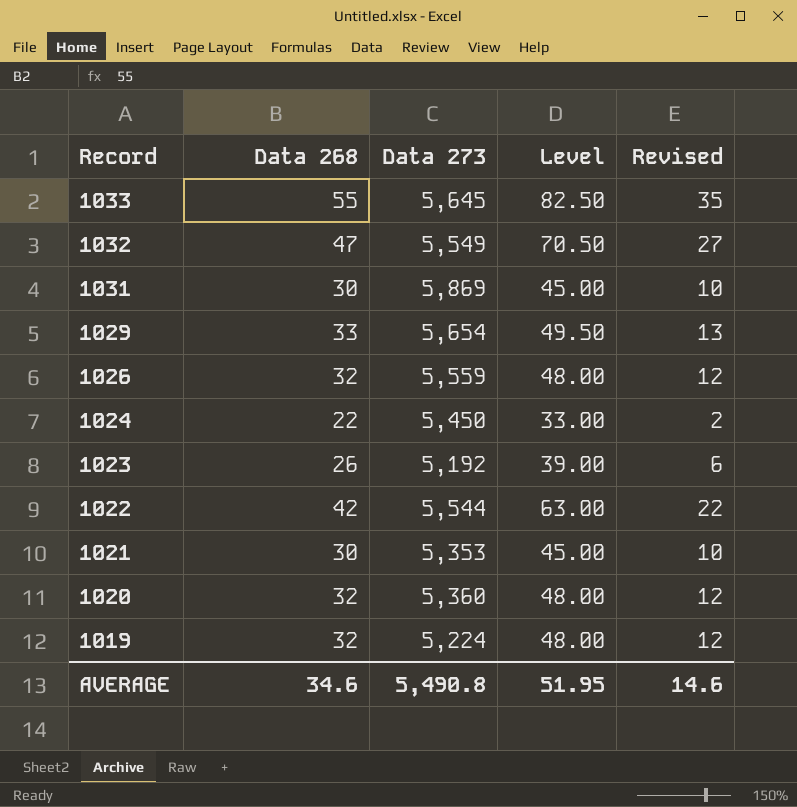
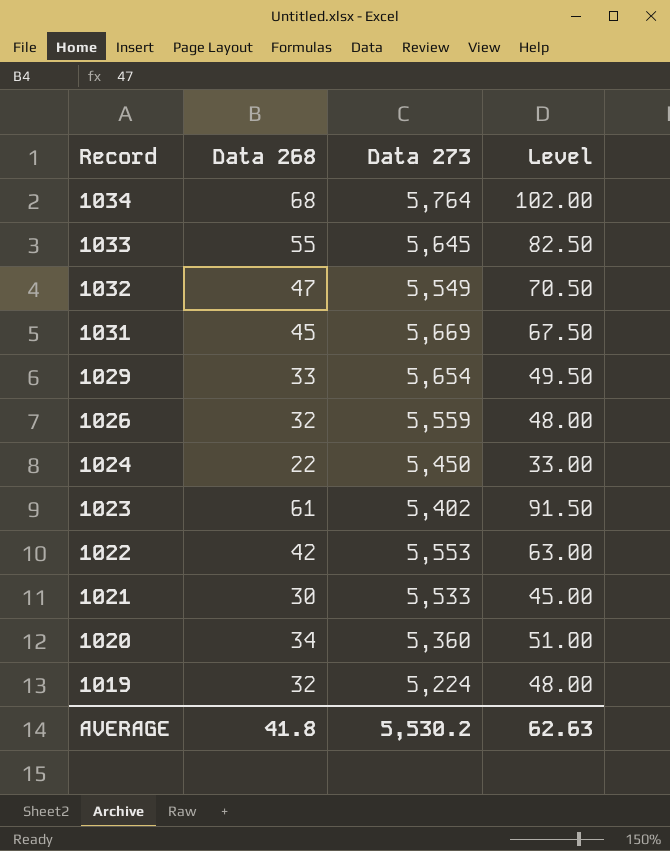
column Revised | formula: [Data 268] - 20 -> none
row 1034: none -> 68 | 5,764 | 102.00
1031 | Data 268: 30 -> 45
1031 | Data 273: 5,869 -> 5,669
1031 | Level: 45.00 -> 67.50
1023 | Data 268: 26 -> 61
1023 | Data 273: 5,192 -> 5,402
1023 | Level: 39.00 -> 91.50
1022 | Data 273: 5,544 -> 5,553
1021 | Data 273: 5,353 -> 5,533
1020 | Data 268: 32 -> 34
1020 | Level: 48.00 -> 51.00
AVERAGE | Data 268: 34.6 -> 41.8
AVERAGE | Data 273: 5,490.8 -> 5,530.2
AVERAGE | Level: 51.95 -> 62.63

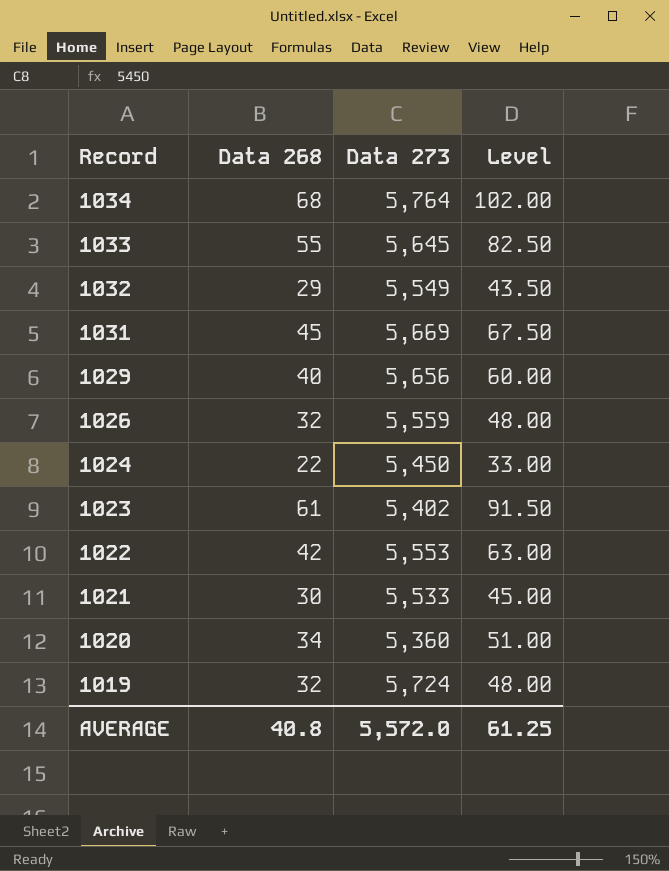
1032 | Data 268: 47 -> 29
1032 | Level: 70.50 -> 43.50
1029 | Data 268: 33 -> 40
1029 | Data 273: 5,654 -> 5,656
1029 | Level: 49.50 -> 60.00
1019 | Data 273: 5,224 -> 5,724
AVERAGE | Data 268: 41.8 -> 40.8
AVERAGE | Data 273: 5,530.2 -> 5,572.0
AVERAGE | Level: 62.63 -> 61.25

